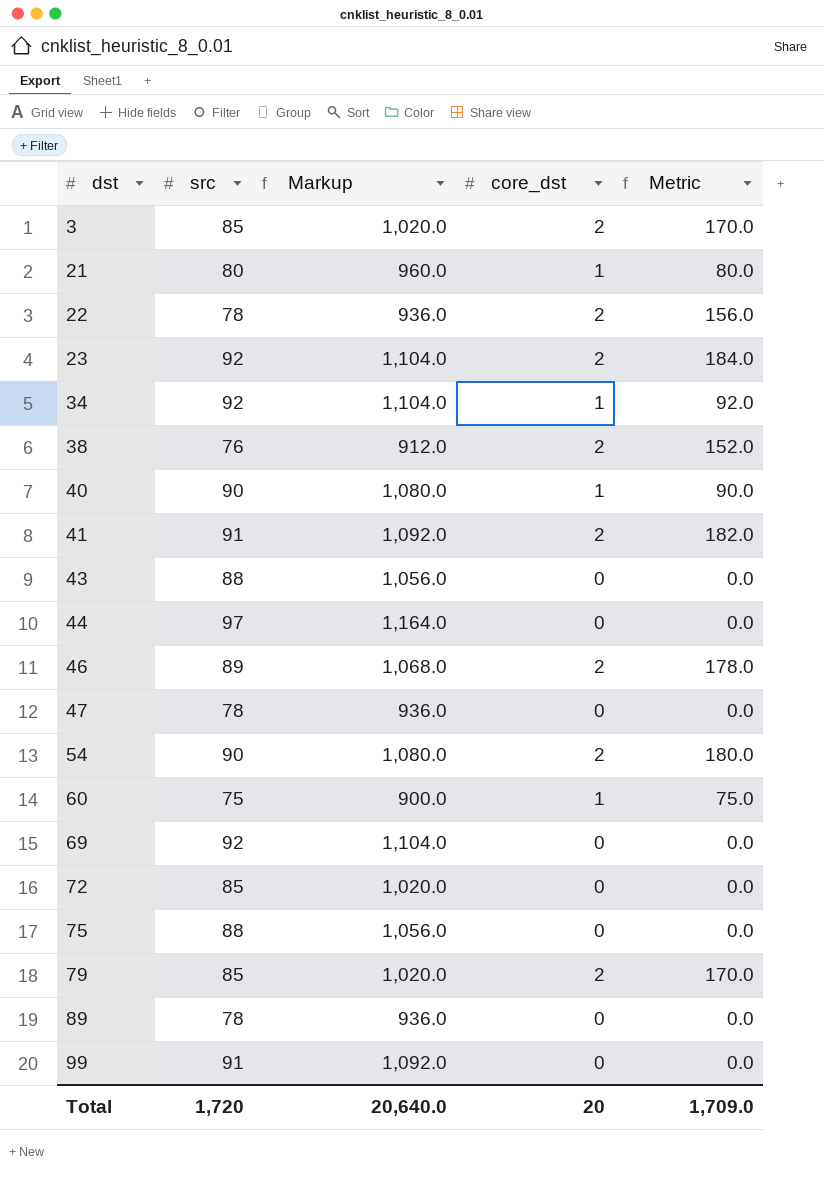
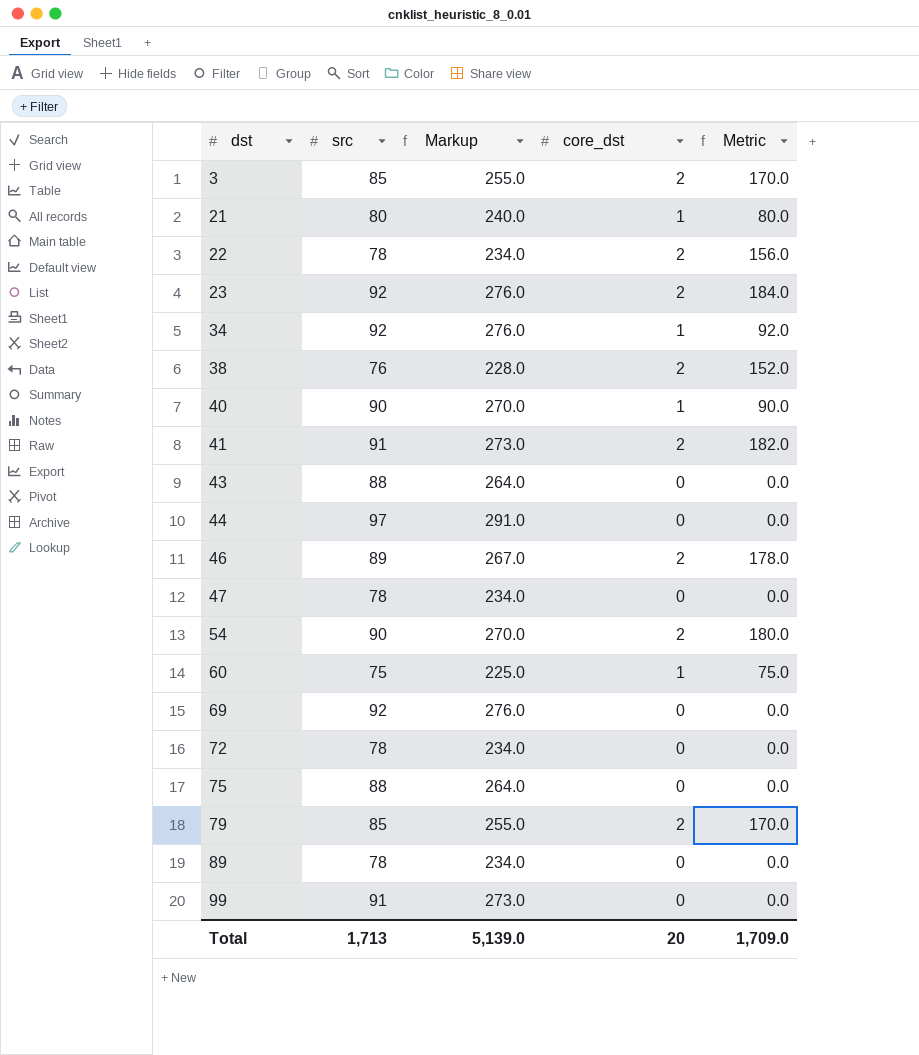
column Markup | formula: [src] * 12 -> [src] * 3
72 | src: 85 -> 78
Total | src: 1,720 -> 1,713
Total | Markup: 20,640.0 -> 5,139.0

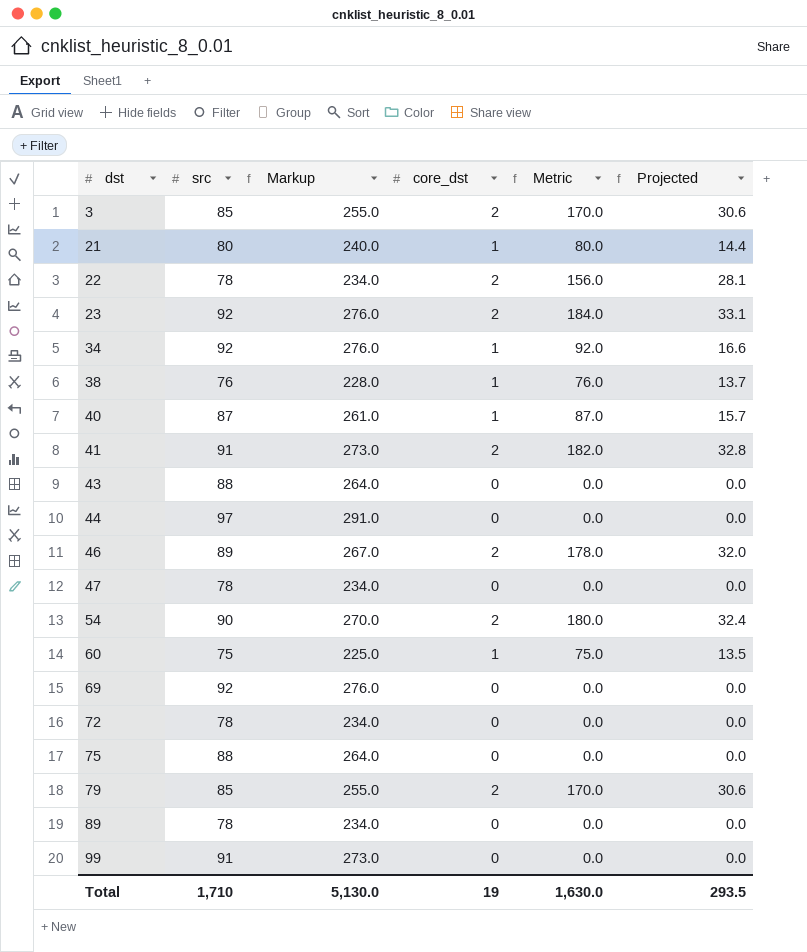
column Projected | formula: none -> [Metric] * 0.18
38 | core_dst: 2 -> 1
38 | Metric: 152.0 -> 76.0
40 | src: 90 -> 87
40 | Markup: 270.0 -> 261.0
40 | Metric: 90.0 -> 87.0
Total | src: 1,713 -> 1,710
Total | Markup: 5,139.0 -> 5,130.0
Total | core_dst: 20 -> 19
Total | Metric: 1,709.0 -> 1,630.0

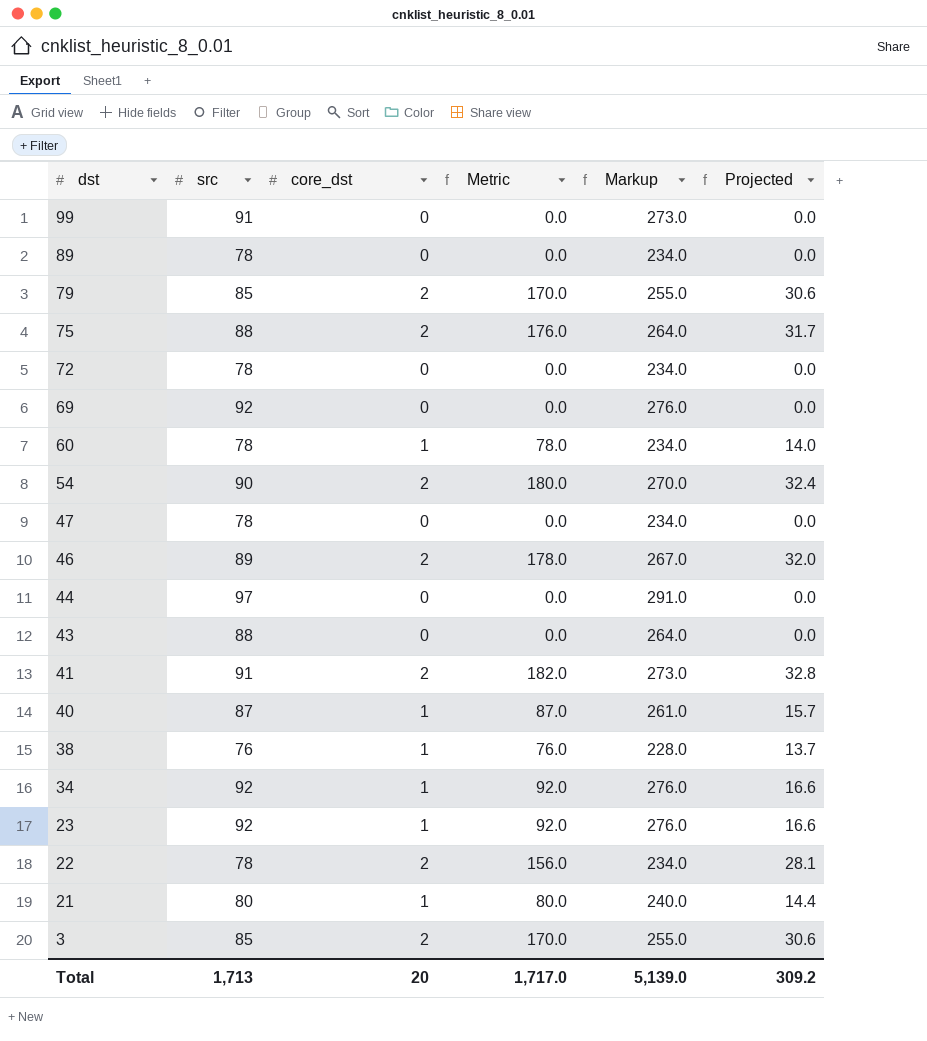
row order: dst ascending -> dst descending
column Markup | position: 3 -> 5
75 | core_dst: 0 -> 2
75 | Metric: 0.0 -> 176.0
75 | Projected: 0.0 -> 31.7
60 | src: 75 -> 78
60 | Metric: 75.0 -> 78.0
60 | Markup: 225.0 -> 234.0
60 | Projected: 13.5 -> 14.0
23 | core_dst: 2 -> 1
23 | Metric: 184.0 -> 92.0
23 | Projected: 33.1 -> 16.6
Total | src: 1,710 -> 1,713
Total | core_dst: 19 -> 20
Total | Metric: 1,630.0 -> 1,717.0
Total | Markup: 5,130.0 -> 5,139.0
Total | Projected: 293.5 -> 309.2

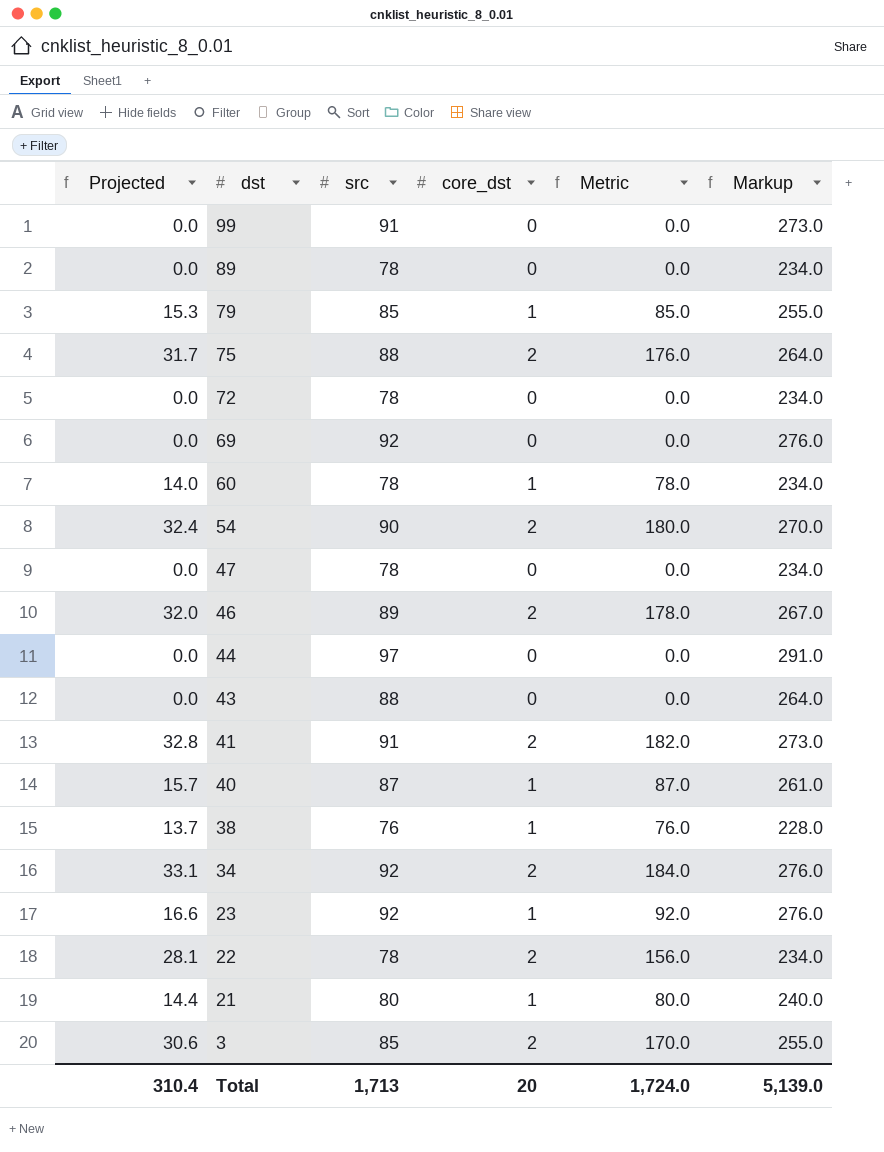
column Projected | position: 6 -> 1
79 | Projected: 30.6 -> 15.3
79 | core_dst: 2 -> 1
79 | Metric: 170.0 -> 85.0
34 | Projected: 16.6 -> 33.1
34 | core_dst: 1 -> 2
34 | Metric: 92.0 -> 184.0
Total | Projected: 309.2 -> 310.4
Total | Metric: 1,717.0 -> 1,724.0

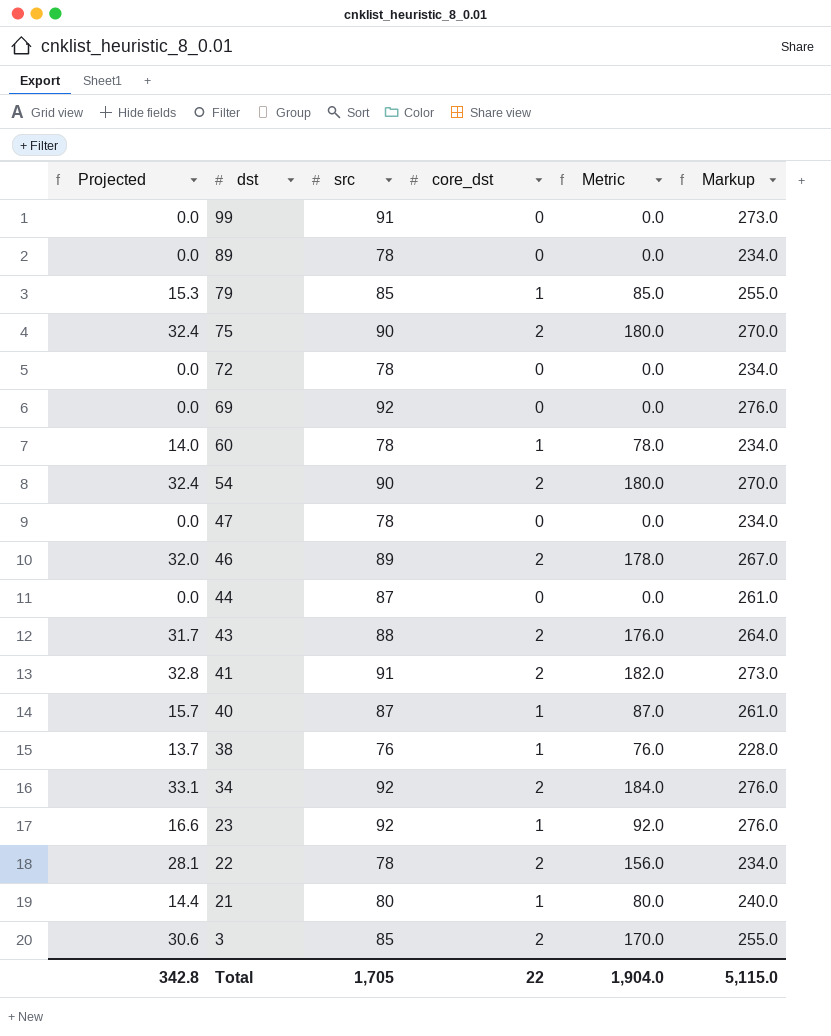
75 | Projected: 31.7 -> 32.4
75 | src: 88 -> 90
75 | Metric: 176.0 -> 180.0
75 | Markup: 264.0 -> 270.0
44 | src: 97 -> 87
44 | Markup: 291.0 -> 261.0
43 | Projected: 0.0 -> 31.7
43 | core_dst: 0 -> 2
43 | Metric: 0.0 -> 176.0
Total | Projected: 310.4 -> 342.8
Total | src: 1,713 -> 1,705
Total | core_dst: 20 -> 22
Total | Metric: 1,724.0 -> 1,904.0
Total | Markup: 5,139.0 -> 5,115.0

